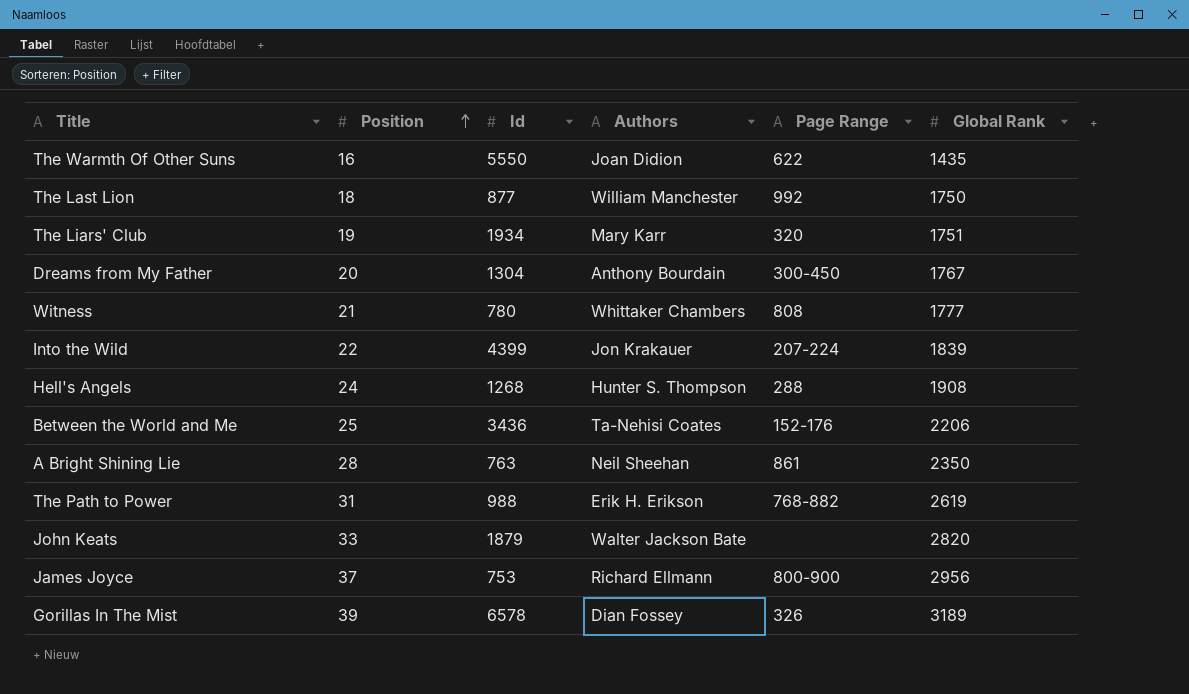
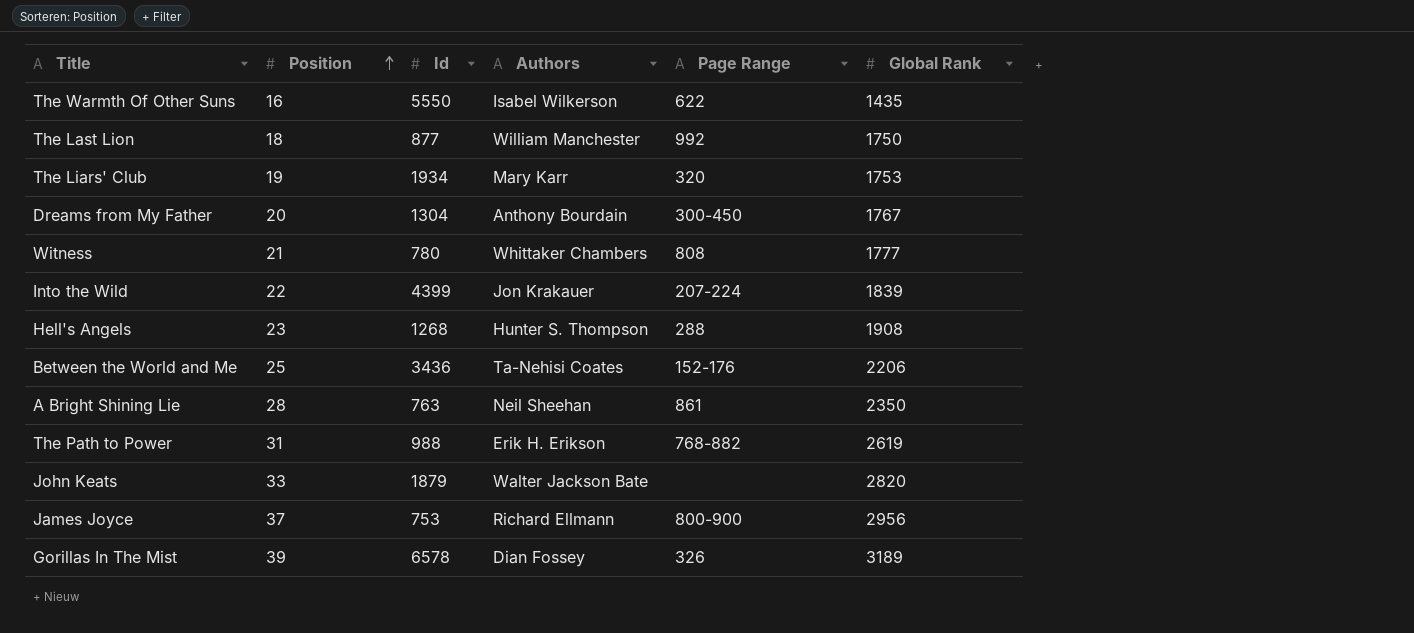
The Warmth Of Other Suns | Authors: Joan Didion -> Isabel Wilkerson
The Liars' Club | Global Rank: 1751 -> 1753
Hell's Angels | Position: 24 -> 23

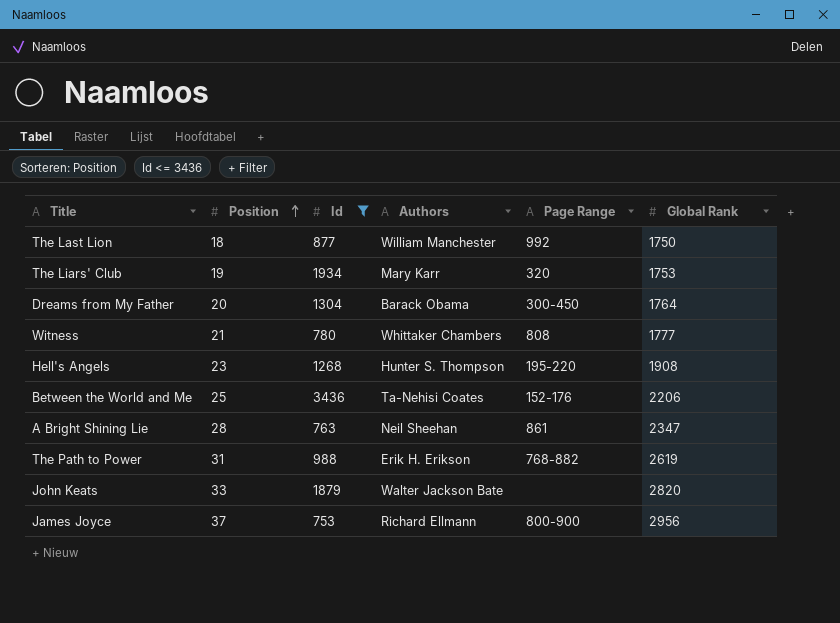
filter: none -> Id <= 3436
Dreams from My Father | Authors: Anthony Bourdain -> Barack Obama
Dreams from My Father | Global Rank: 1767 -> 1764
Hell's Angels | Page Range: 288 -> 195-220
A Bright Shining Lie | Global Rank: 2350 -> 2347

